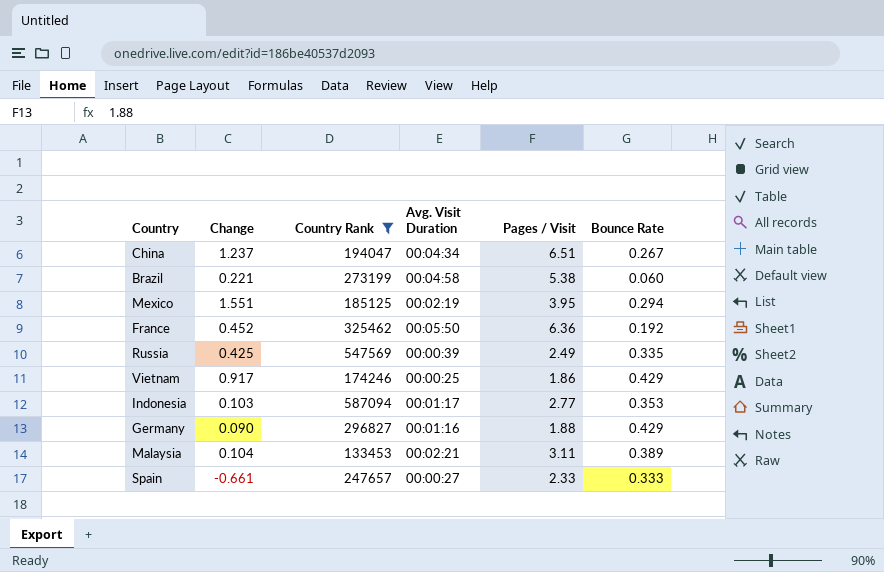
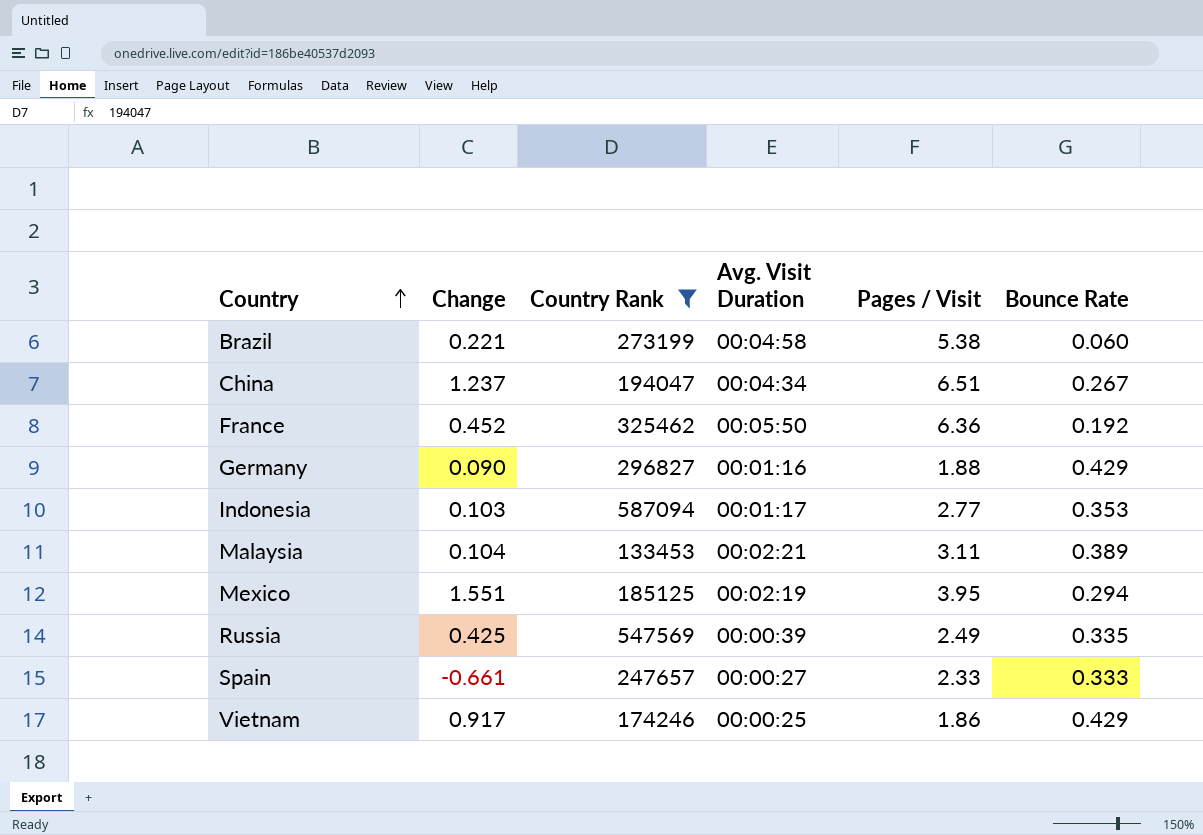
row order: none -> Country ascending

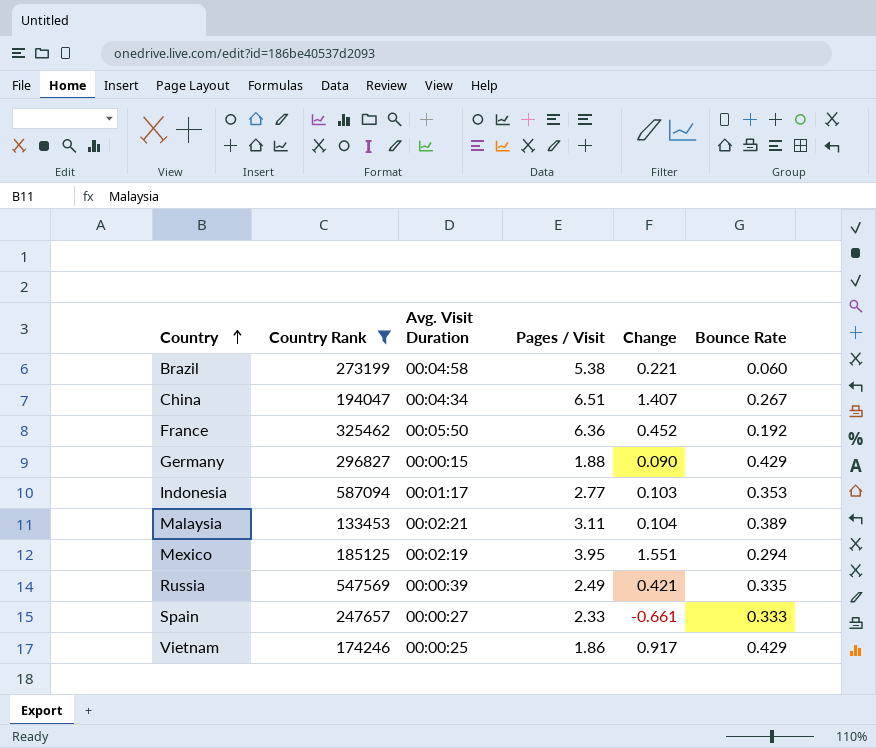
column Change | position: 2 -> 5
China | Change: 1.237 -> 1.407
Germany | Avg. Visit Duration: 00:01:16 -> 00:00:15
Russia | Change: 0.425 -> 0.421

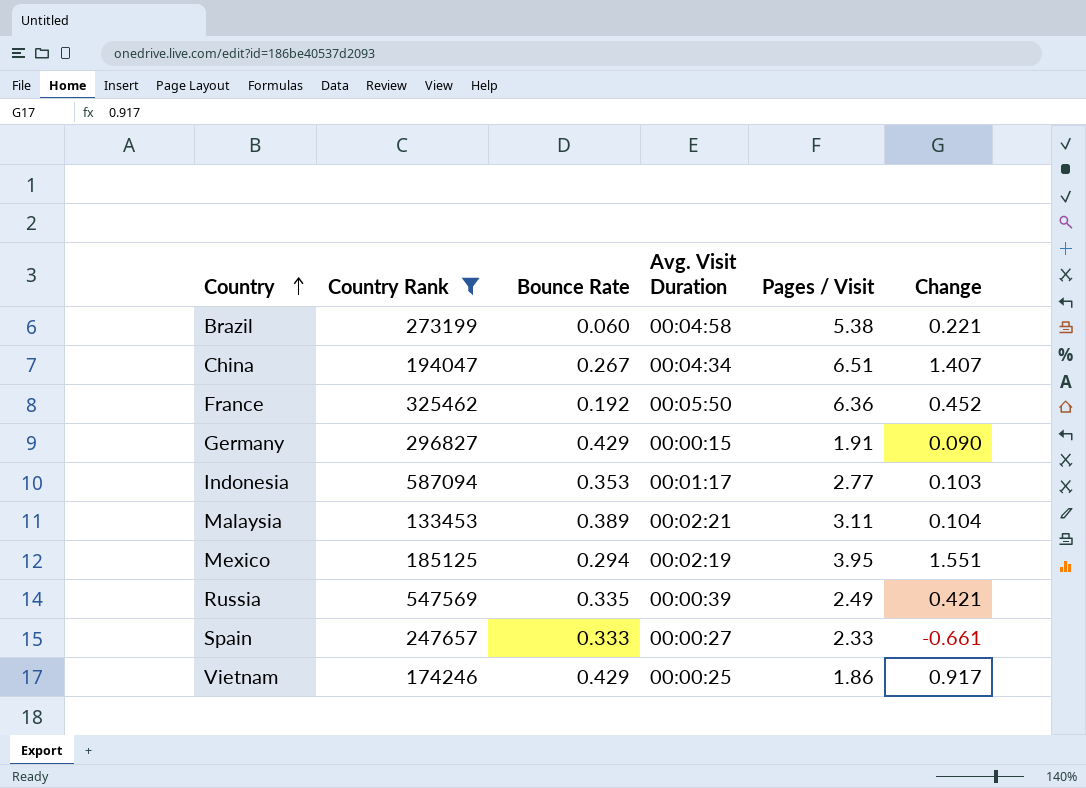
column Bounce Rate | position: 6 -> 3
Germany | Pages / Visit: 1.88 -> 1.91

